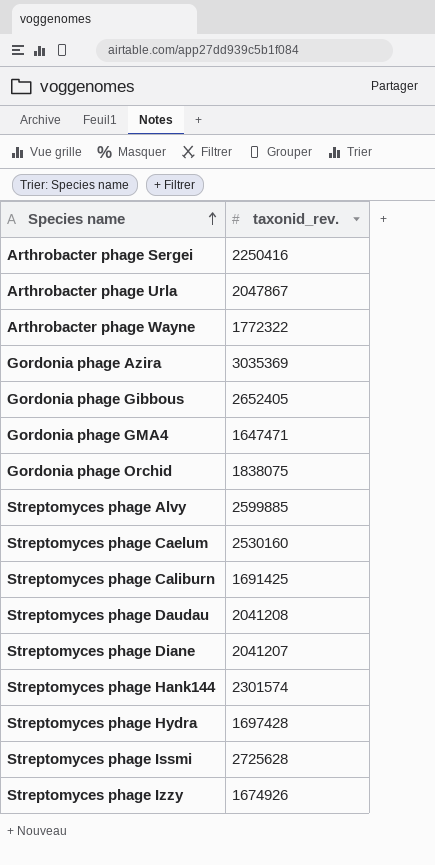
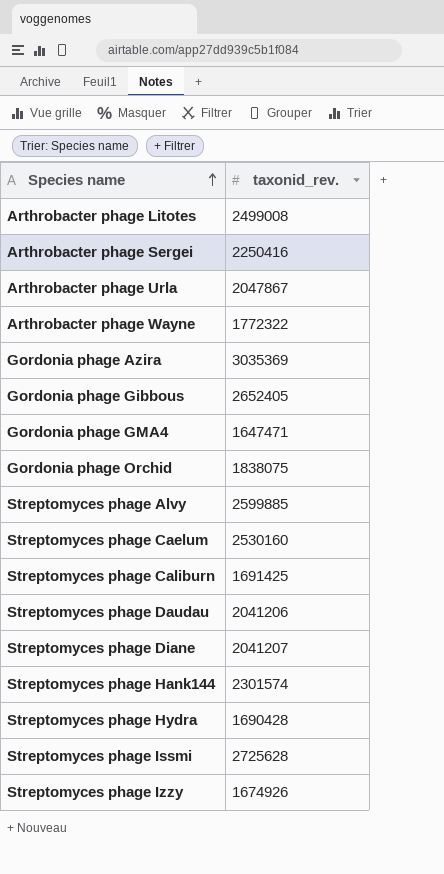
row Arthrobacter phage Litotes: none -> 2499008
Streptomyces phage Daudau | taxonid_rev.: 2041208 -> 2041206
Streptomyces phage Hydra | taxonid_rev.: 1697428 -> 1690428

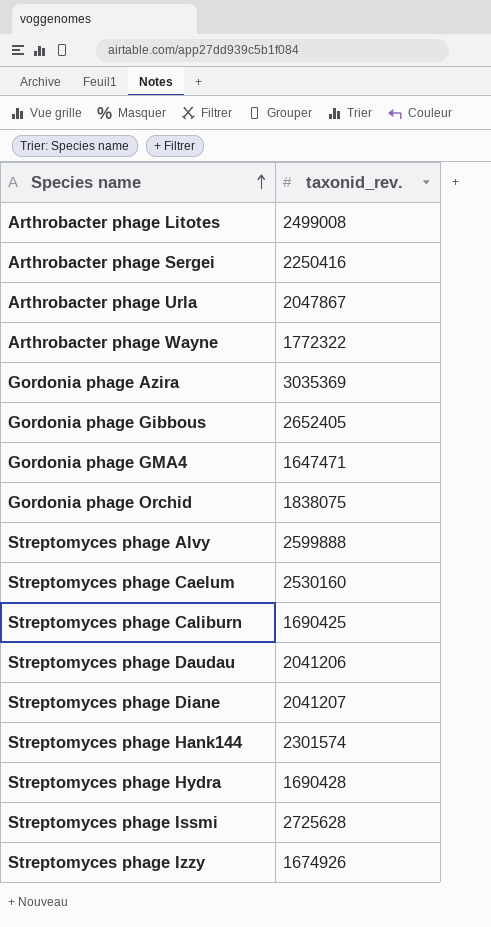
Streptomyces phage Alvy | taxonid_rev.: 2599885 -> 2599888
Streptomyces phage Caliburn | taxonid_rev.: 1691425 -> 1690425

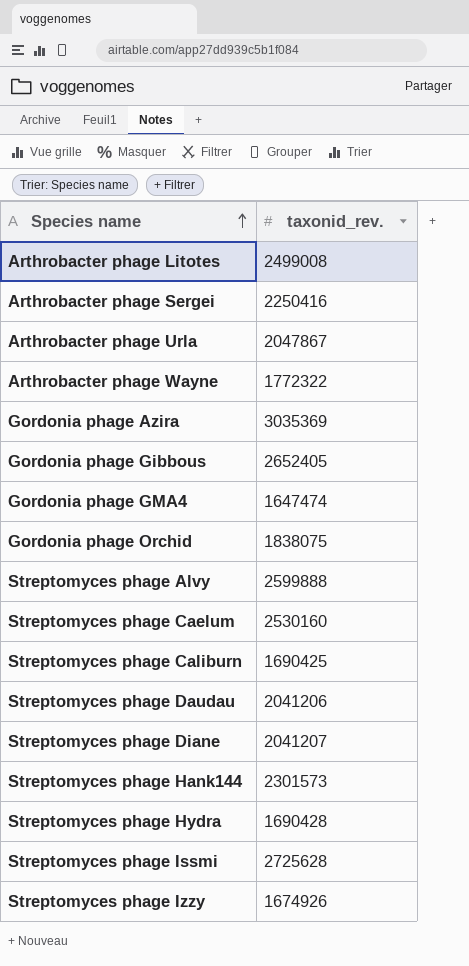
Gordonia phage GMA4 | taxonid_rev.: 1647471 -> 1647474
Streptomyces phage Hank144 | taxonid_rev.: 2301574 -> 2301573

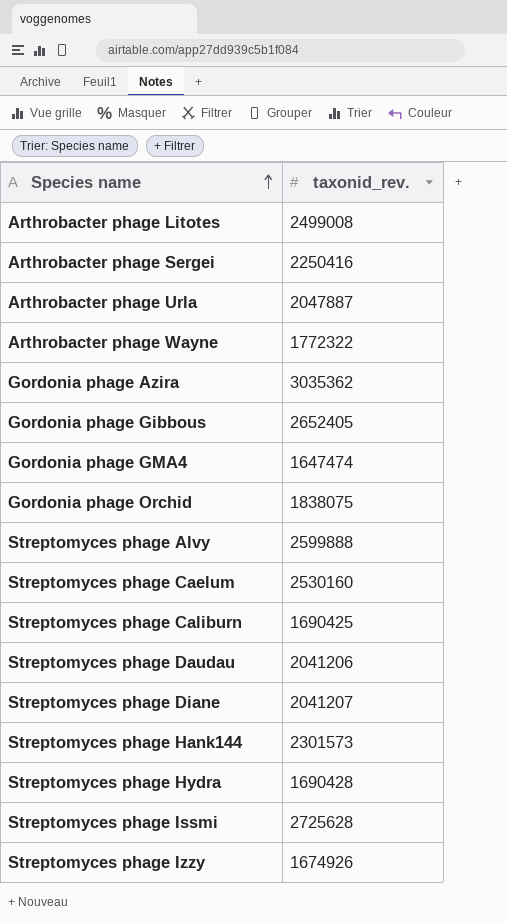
Arthrobacter phage Urla | taxonid_rev.: 2047867 -> 2047887
Gordonia phage Azira | taxonid_rev.: 3035369 -> 3035362

